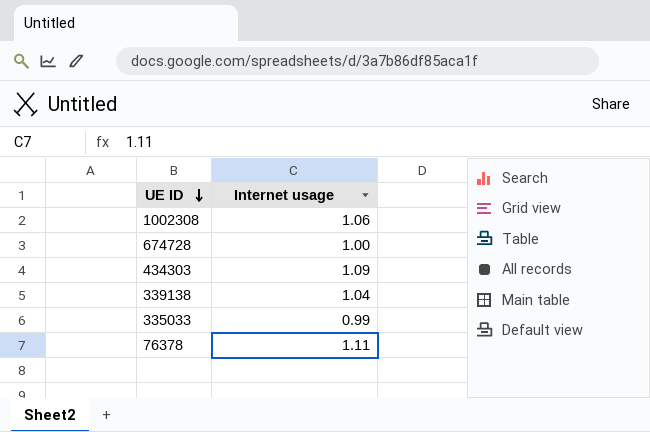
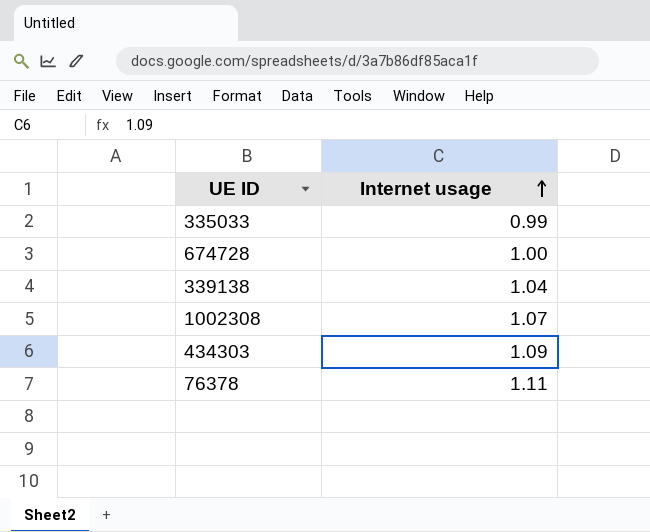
row order: UE ID descending -> Internet usage ascending
1002308 | Internet usage: 1.06 -> 1.07

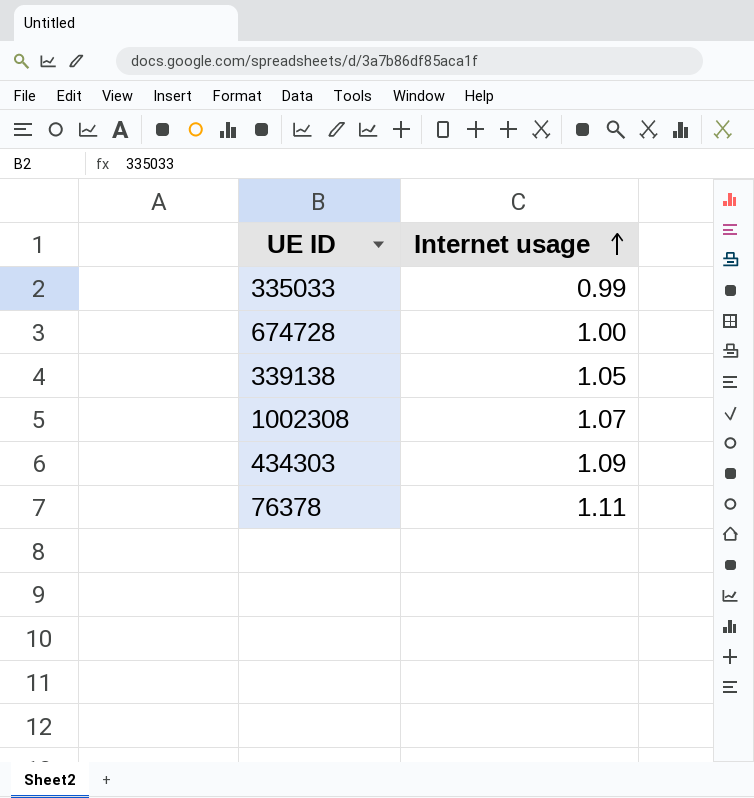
339138 | Internet usage: 1.04 -> 1.05

